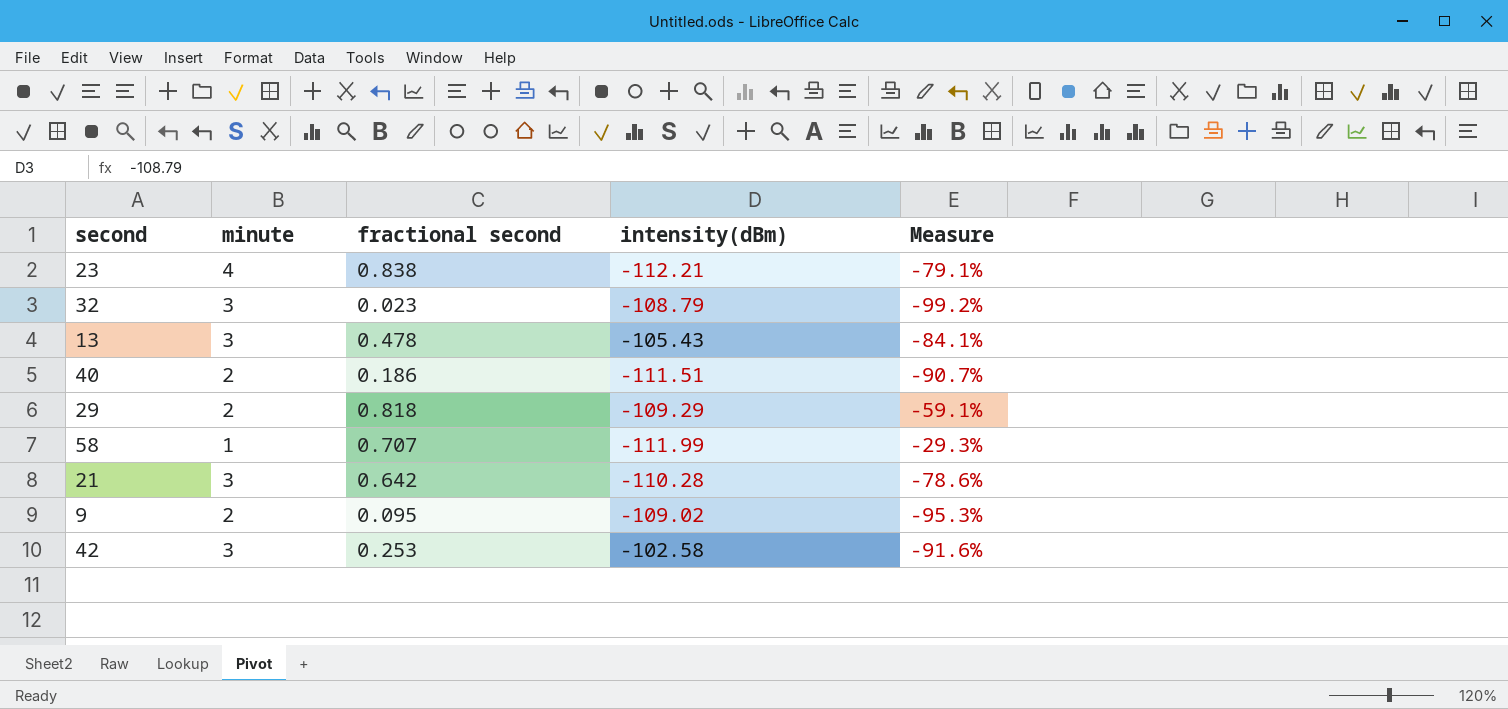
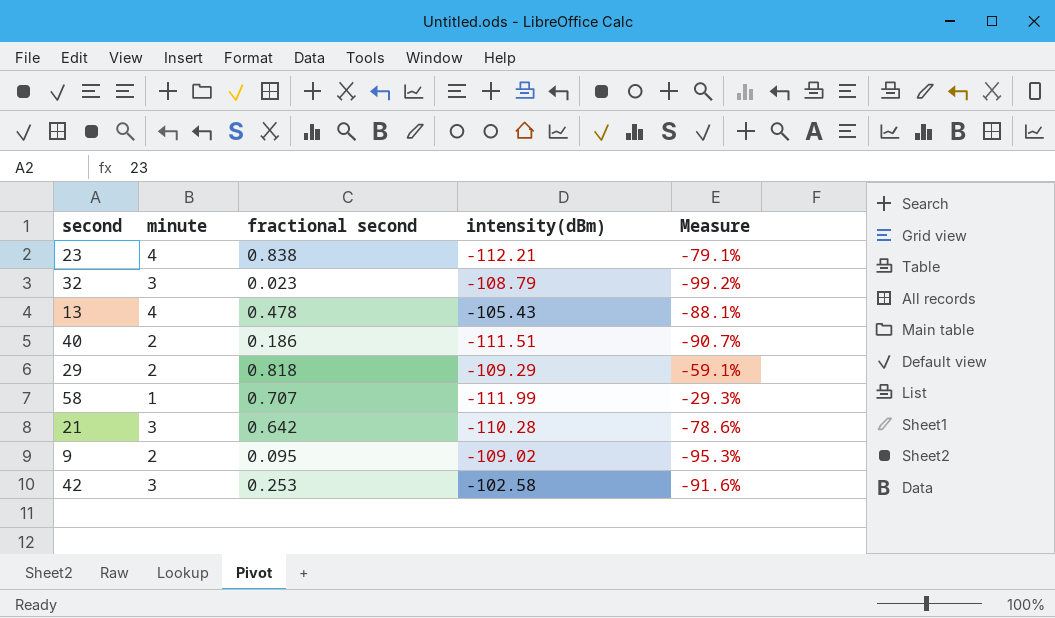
13 | minute: 3 -> 4
13 | Measure: -84.1% -> -88.1%

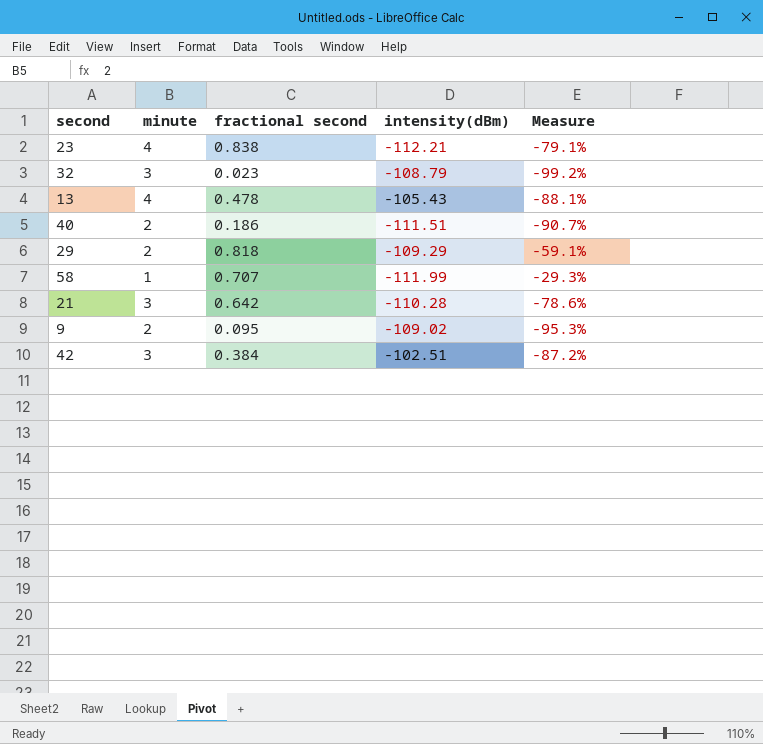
42 | fractional second: 0.253 -> 0.384
42 | intensity(dBm): -102.58 -> -102.51
42 | Measure: -91.6% -> -87.2%

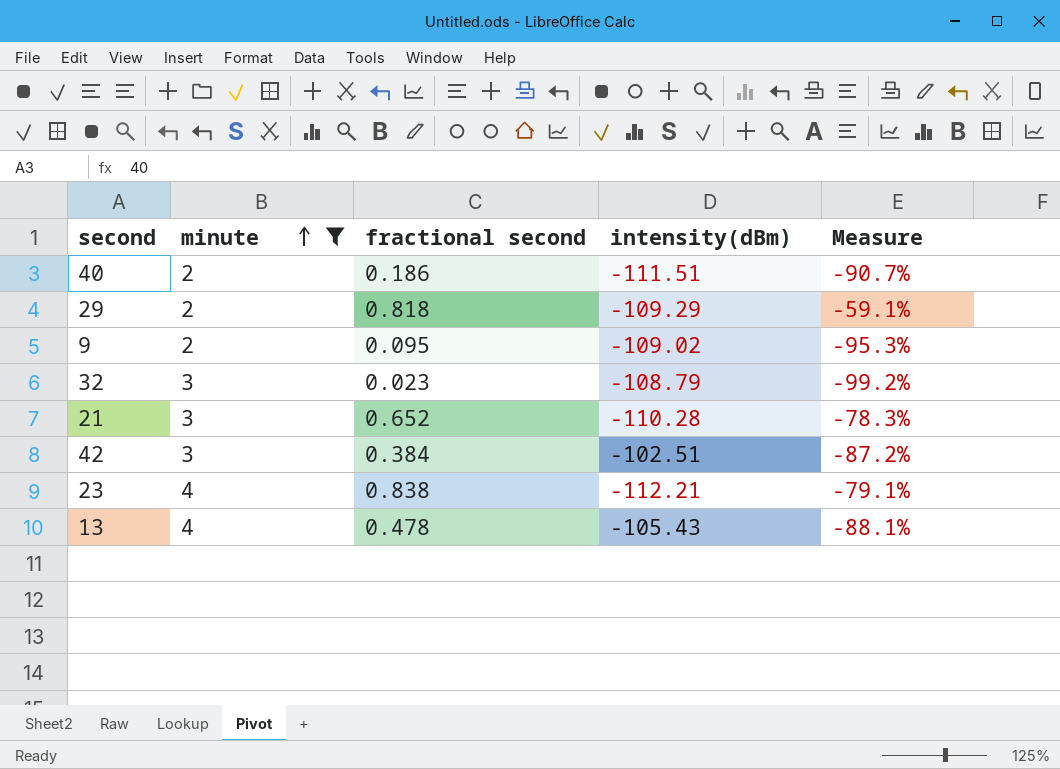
filter: none -> minute != 1
row order: none -> minute ascending
21 | fractional second: 0.642 -> 0.652
21 | Measure: -78.6% -> -78.3%

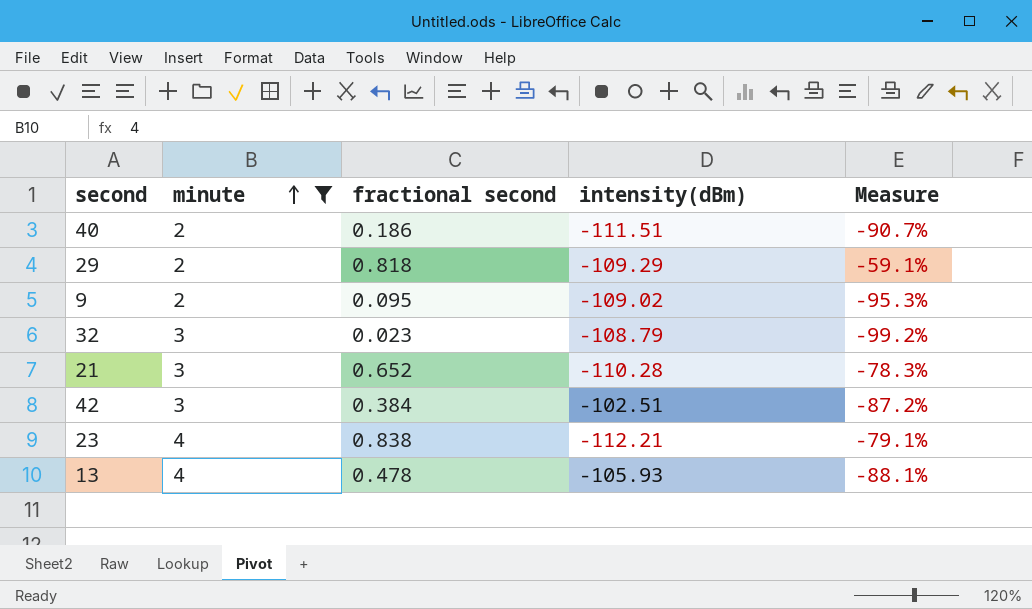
13 | intensity(dBm): -105.43 -> -105.93

